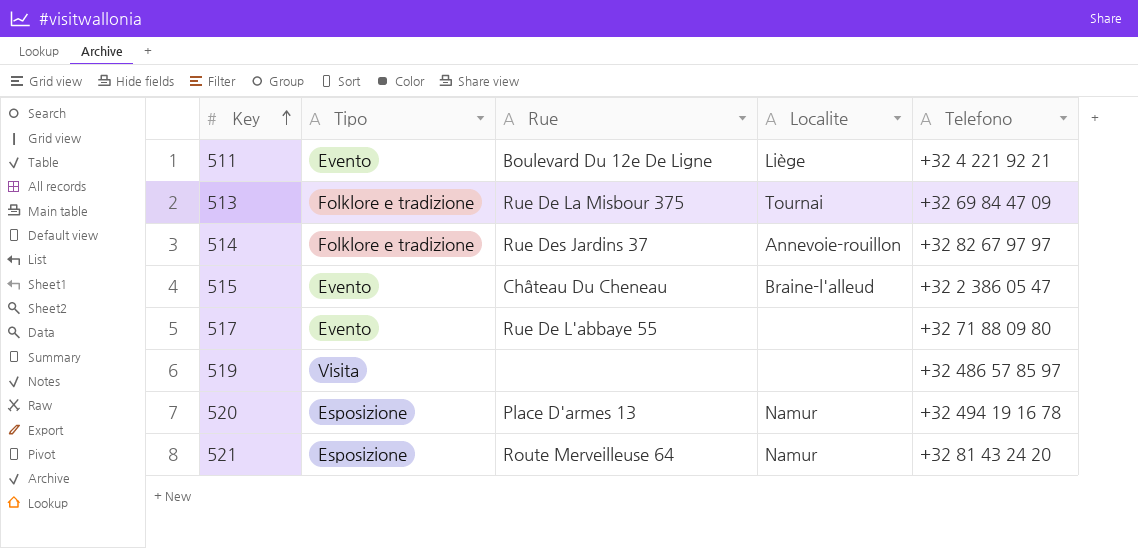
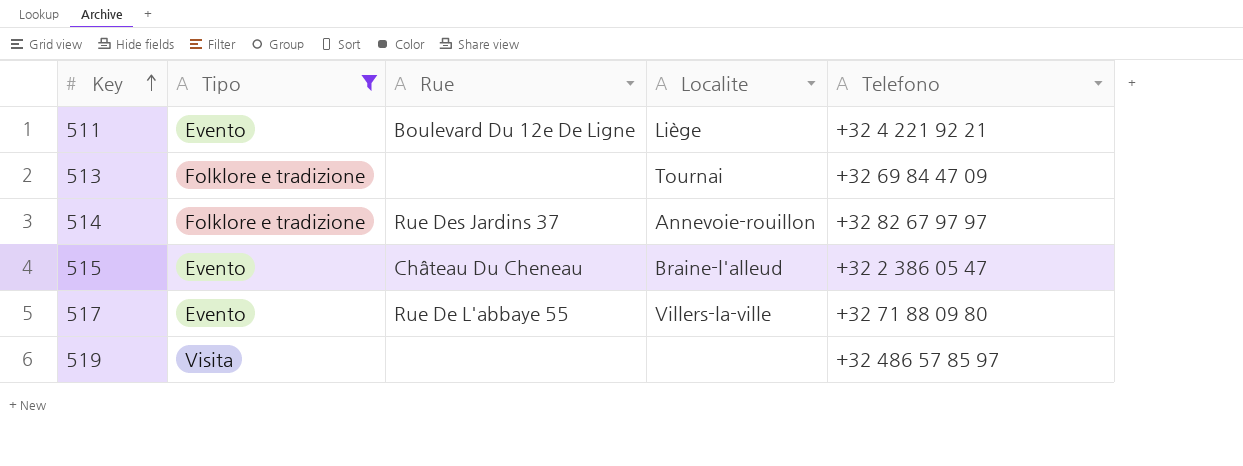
filter: none -> Tipo != Esposizione
513 | Rue: Rue De La Misbour 375 -> none
517 | Localite: none -> Villers-la-ville

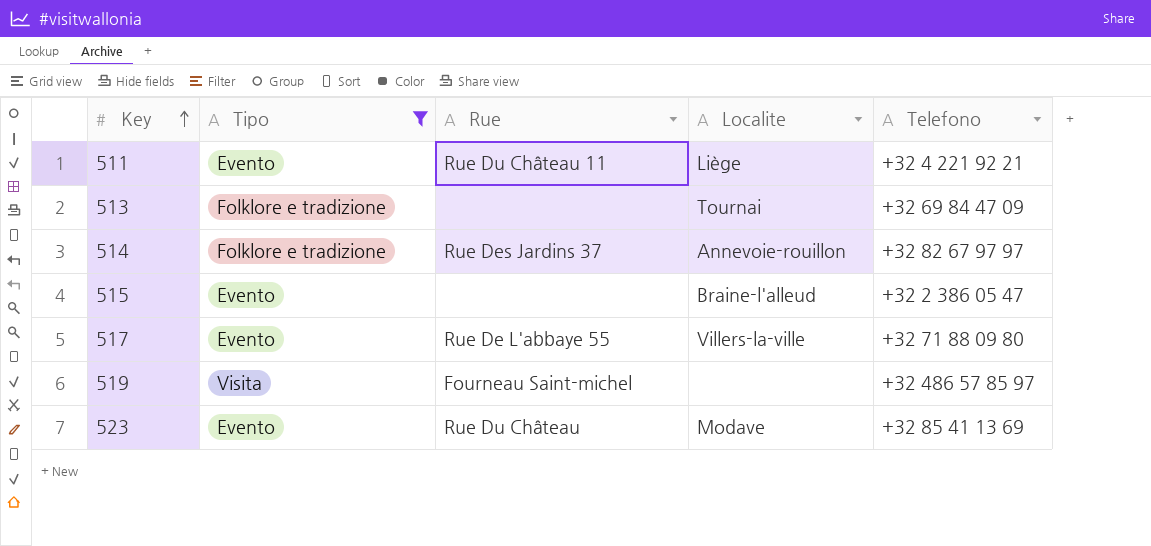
511 | Rue: Boulevard Du 12e De Ligne -> Rue Du Château 11
515 | Rue: Château Du Cheneau -> none
519 | Rue: none -> Fourneau Saint-michel
row 523: none -> Evento | Rue Du Château | Modave | +32 85 41 13 69

